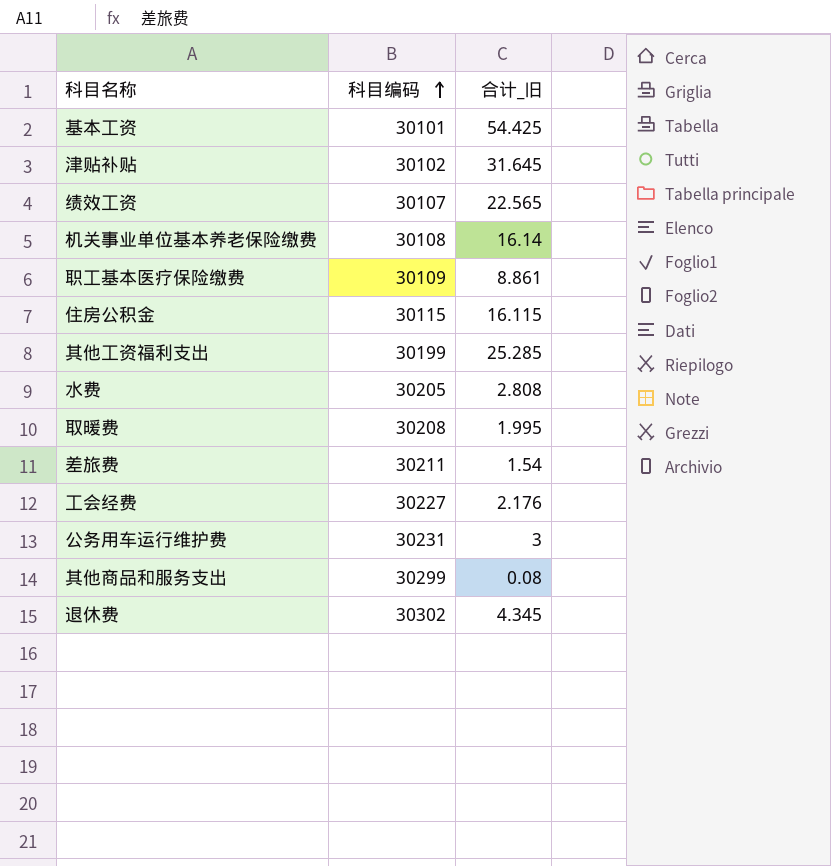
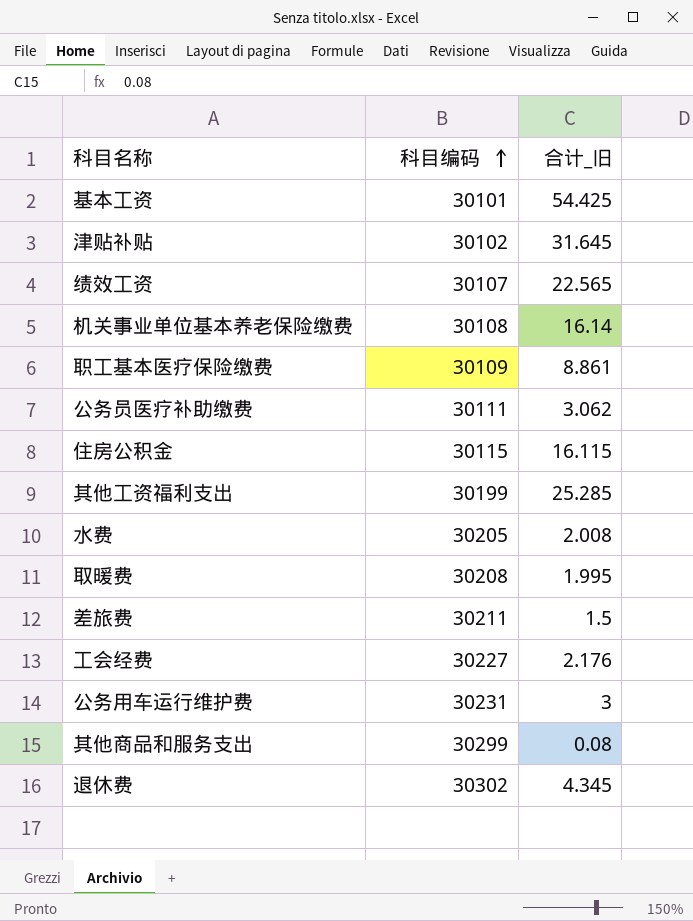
row 公务员医疗补助缴费: none -> 30111 | 3.062
水费 | 合计_旧: 2.808 -> 2.008
差旅费 | 合计_旧: 1.54 -> 1.5

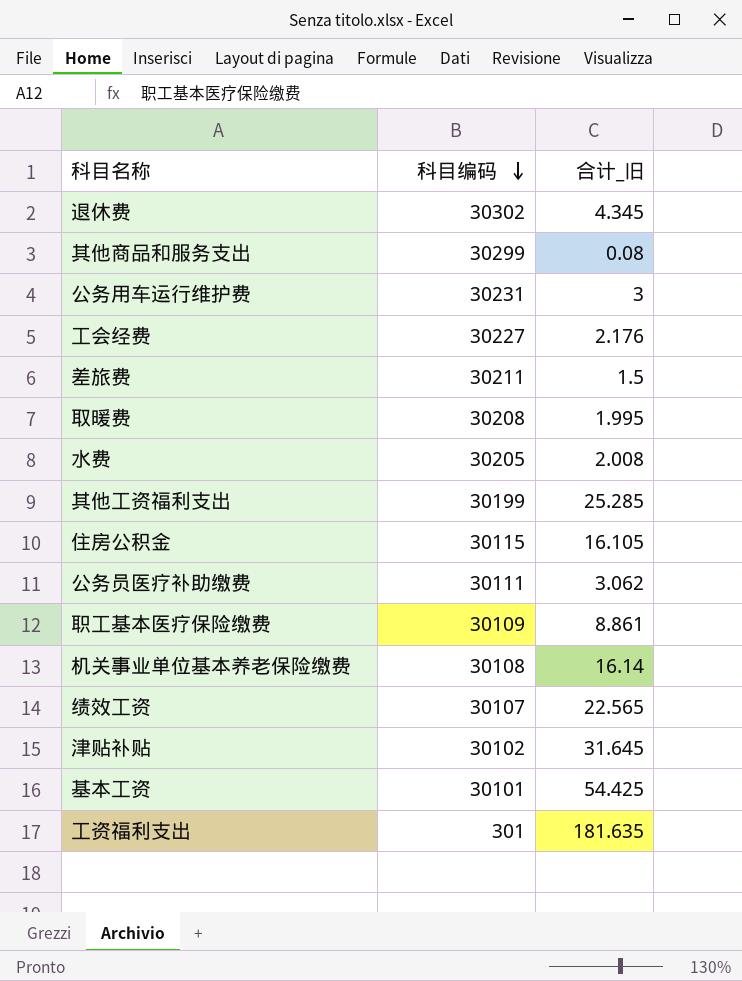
row order: 科目编码 ascending -> 科目编码 descending
住房公积金 | 合计_旧: 16.115 -> 16.105
row 工资福利支出: none -> 301 | 181.635

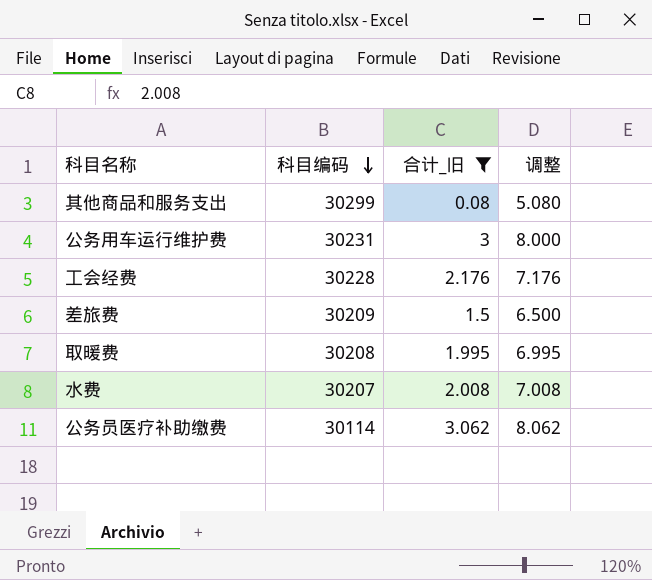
filter: none -> 合计_旧 <= 3.062
column 调整 | formula: none -> [合计_旧] + 5
工会经费 | 科目编码: 30227 -> 30228
差旅费 | 科目编码: 30211 -> 30209
水费 | 科目编码: 30205 -> 30207
公务员医疗补助缴费 | 科目编码: 30111 -> 30114

